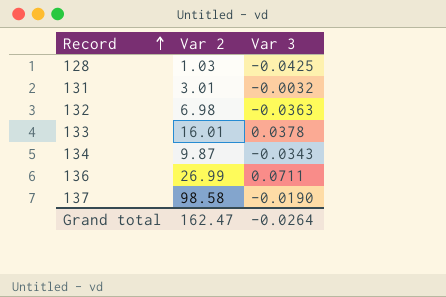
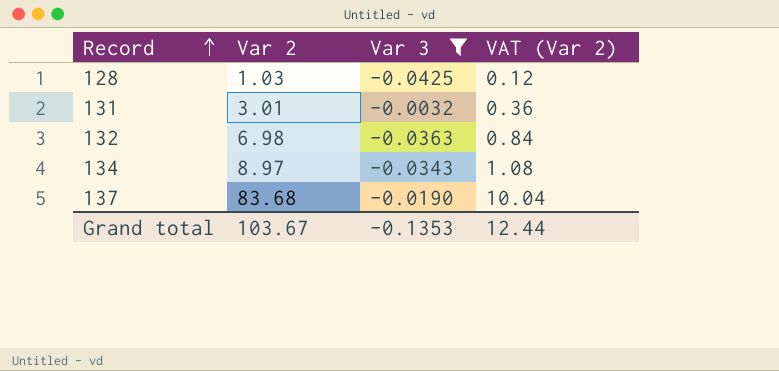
filter: none -> Var 3 <= -0.0032
column VAT (Var 2) | formula: none -> [Var 2] * 0.12
134 | Var 2: 9.87 -> 8.97
137 | Var 2: 98.58 -> 83.68
Grand total | Var 2: 162.47 -> 103.67
Grand total | Var 3: -0.0264 -> -0.1353

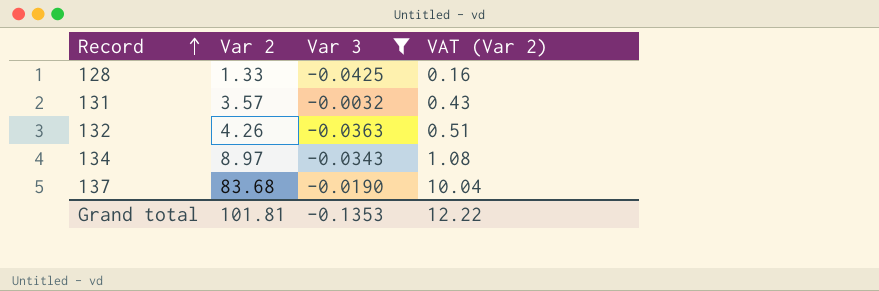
128 | Var 2: 1.03 -> 1.33
128 | VAT (Var 2): 0.12 -> 0.16
131 | Var 2: 3.01 -> 3.57
131 | VAT (Var 2): 0.36 -> 0.43
132 | Var 2: 6.98 -> 4.26
132 | VAT (Var 2): 0.84 -> 0.51
Grand total | Var 2: 103.67 -> 101.81
Grand total | VAT (Var 2): 12.44 -> 12.22

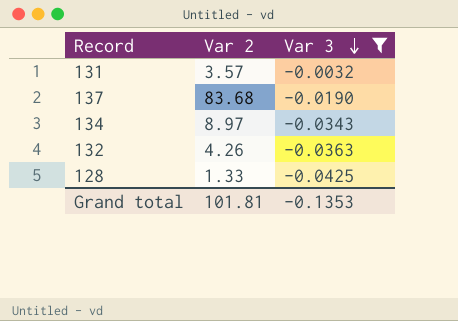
row order: Record ascending -> Var 3 descending
column VAT (Var 2) | formula: [Var 2] * 0.12 -> none

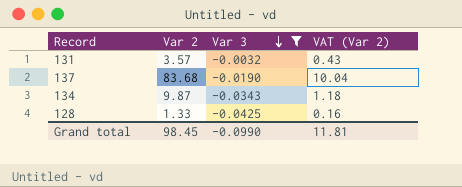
column VAT (Var 2) | formula: none -> [Var 2] * 0.12
row 132: 4.26 | -0.0363 -> none
134 | Var 2: 8.97 -> 9.87
Grand total | Var 2: 101.81 -> 98.45
Grand total | Var 3: -0.1353 -> -0.0990

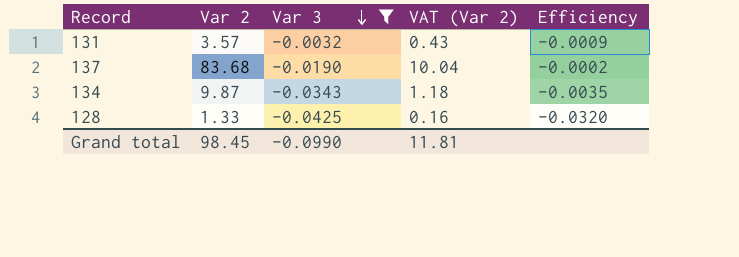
column Efficiency | formula: none -> [Var 3] / [Var 2]

